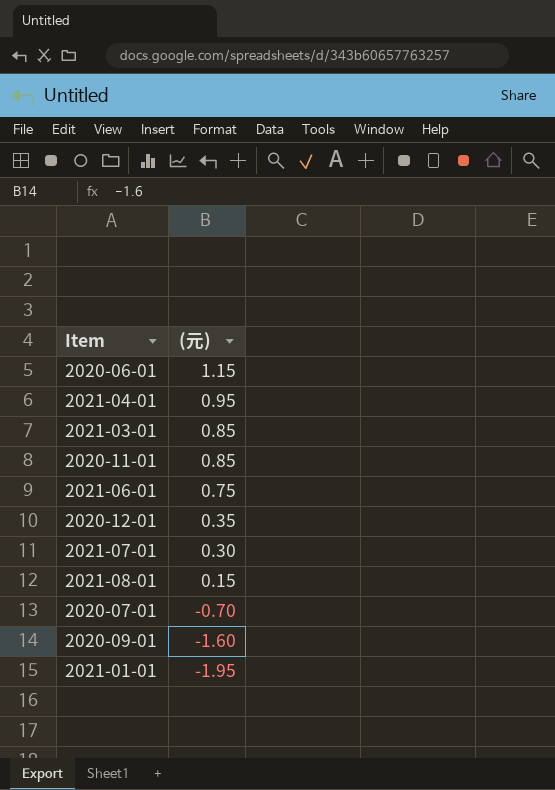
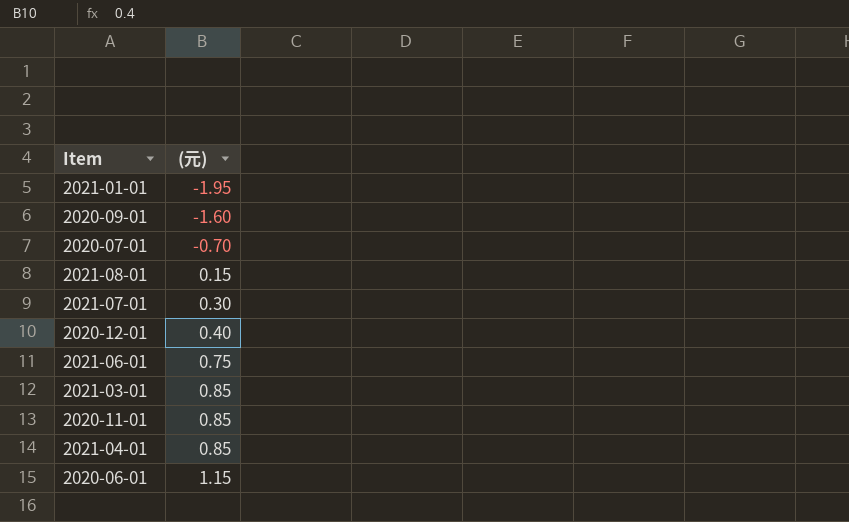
row order: (元) descending -> (元) ascending
2020-12-01 | (元): 0.35 -> 0.40
2021-04-01 | (元): 0.95 -> 0.85

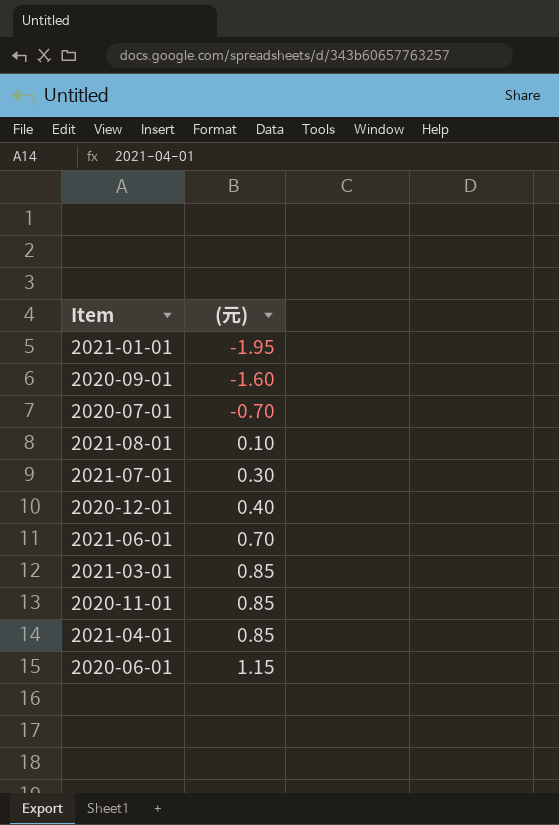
2021-08-01 | (元): 0.15 -> 0.10
2021-06-01 | (元): 0.75 -> 0.70

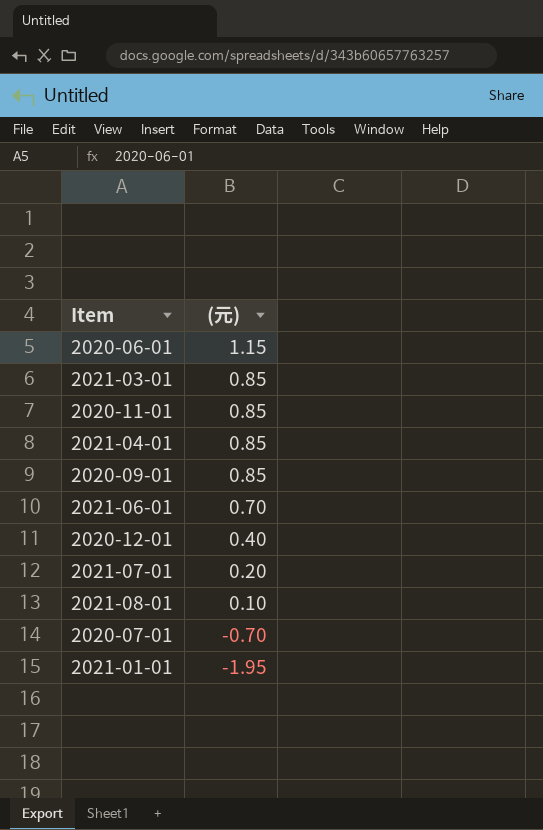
row order: (元) ascending -> (元) descending
2020-09-01 | (元): -1.60 -> 0.85
2021-07-01 | (元): 0.30 -> 0.20

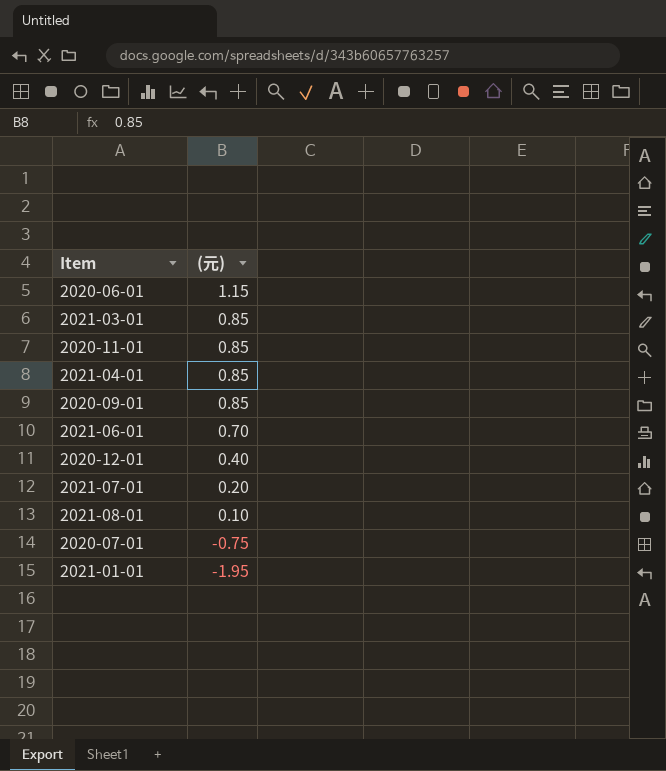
2020-07-01 | (元): -0.70 -> -0.75

